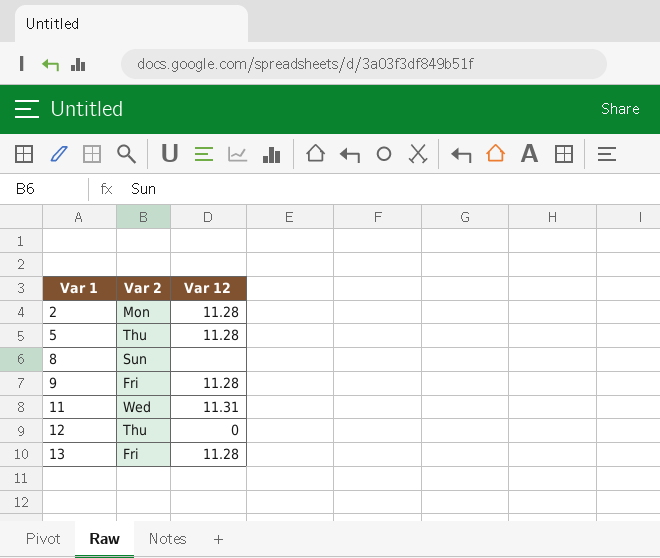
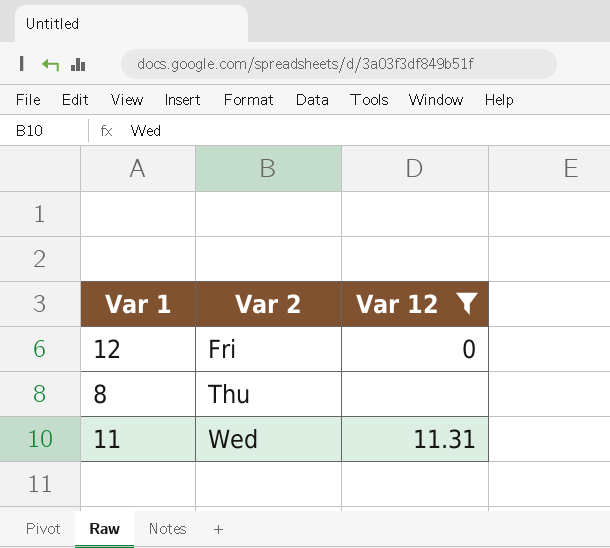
filter: none -> Var 12 != 11.28
row order: Var 1 ascending -> Var 2 ascending
12 | Var 2: Thu -> Fri
8 | Var 2: Sun -> Thu

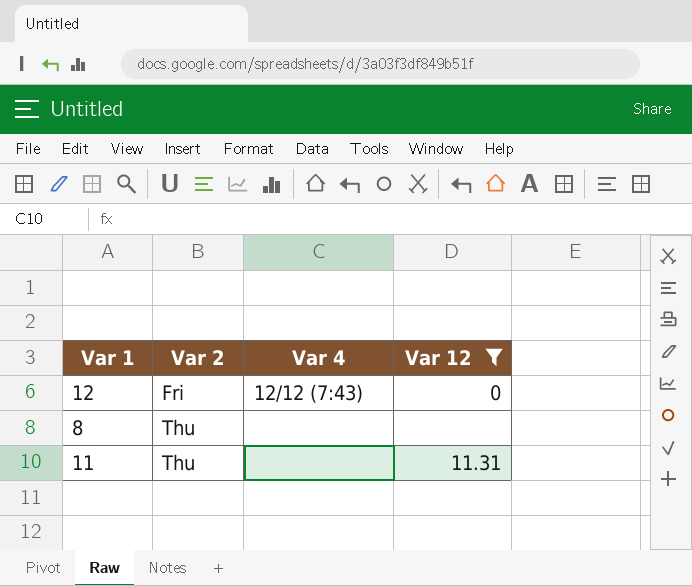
column Var 4 | position: none -> 3
11 | Var 2: Wed -> Thu

